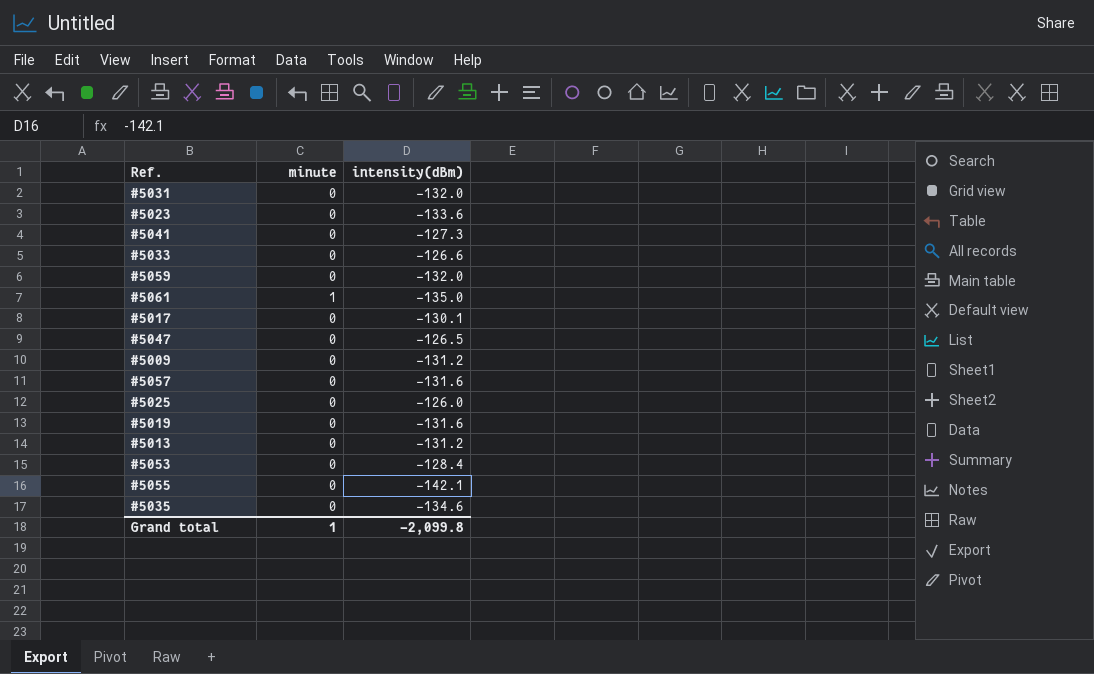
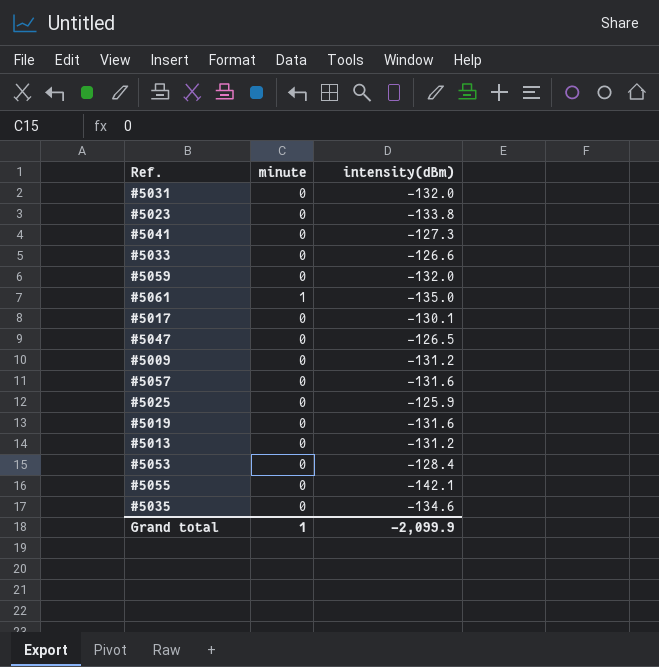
#5023 | intensity(dBm): -133.6 -> -133.8
#5025 | intensity(dBm): -126.0 -> -125.9
Grand total | intensity(dBm): -2,099.8 -> -2,099.9

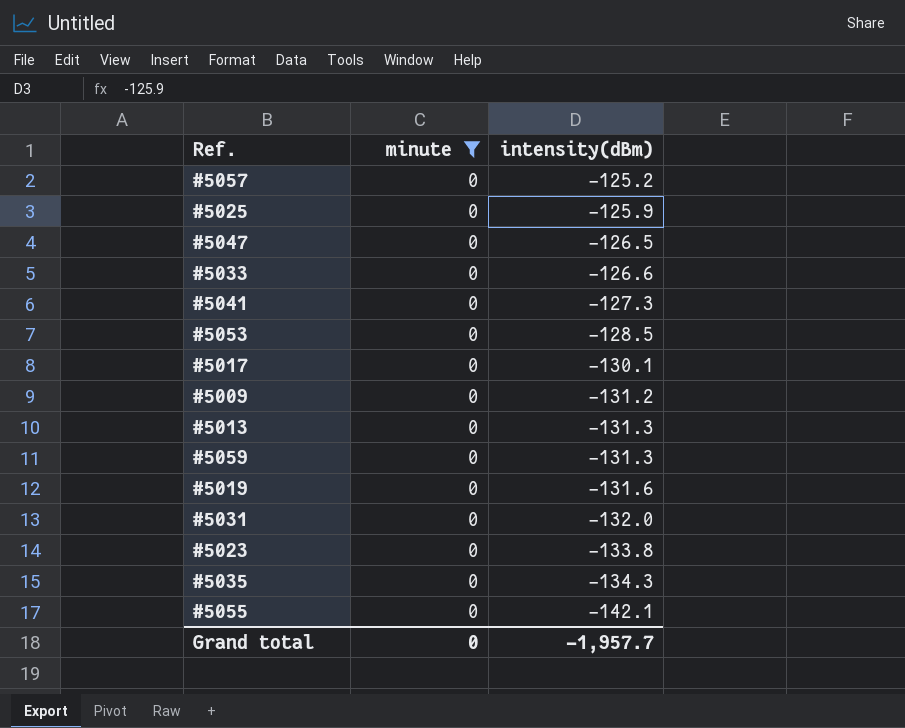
filter: none -> minute = 0
row order: none -> intensity(dBm) descending
#5057 | intensity(dBm): -131.6 -> -125.2
#5053 | intensity(dBm): -128.4 -> -128.5
#5013 | intensity(dBm): -131.2 -> -131.3
#5059 | intensity(dBm): -132.0 -> -131.3
#5035 | intensity(dBm): -134.6 -> -134.3
Grand total | minute: 1 -> 0
Grand total | intensity(dBm): -2,099.9 -> -1,957.7

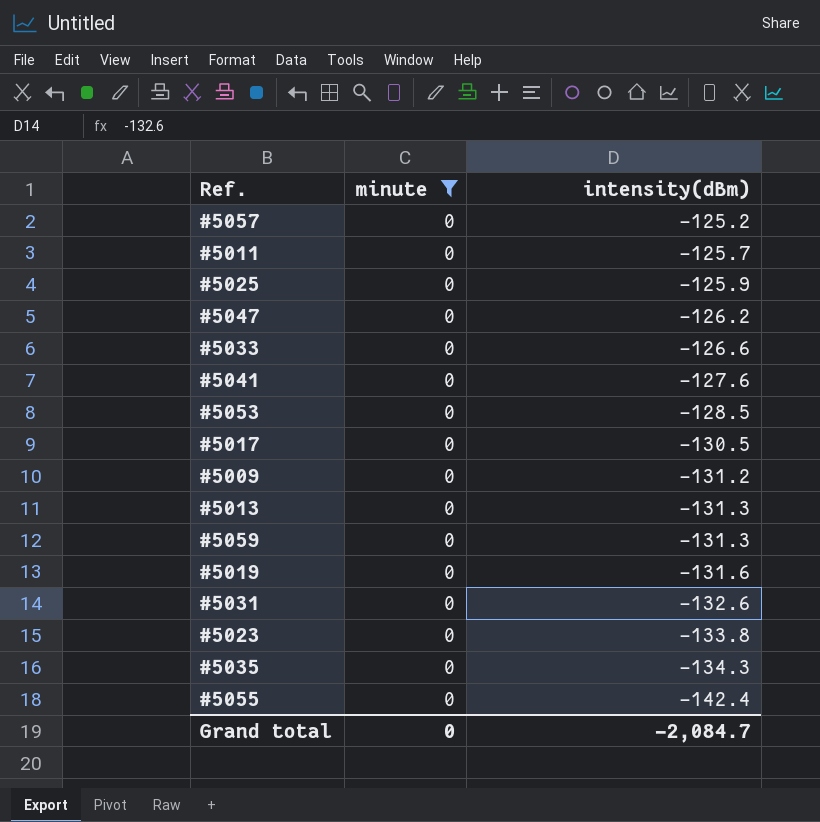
row #5011: none -> 0 | -125.7
#5047 | intensity(dBm): -126.5 -> -126.2
#5041 | intensity(dBm): -127.3 -> -127.6
#5017 | intensity(dBm): -130.1 -> -130.5
#5031 | intensity(dBm): -132.0 -> -132.6
#5055 | intensity(dBm): -142.1 -> -142.4
Grand total | intensity(dBm): -1,957.7 -> -2,084.7

